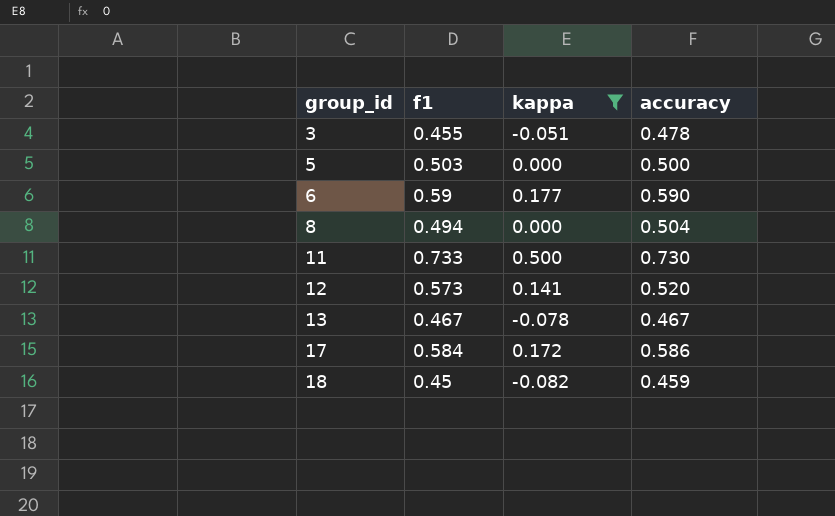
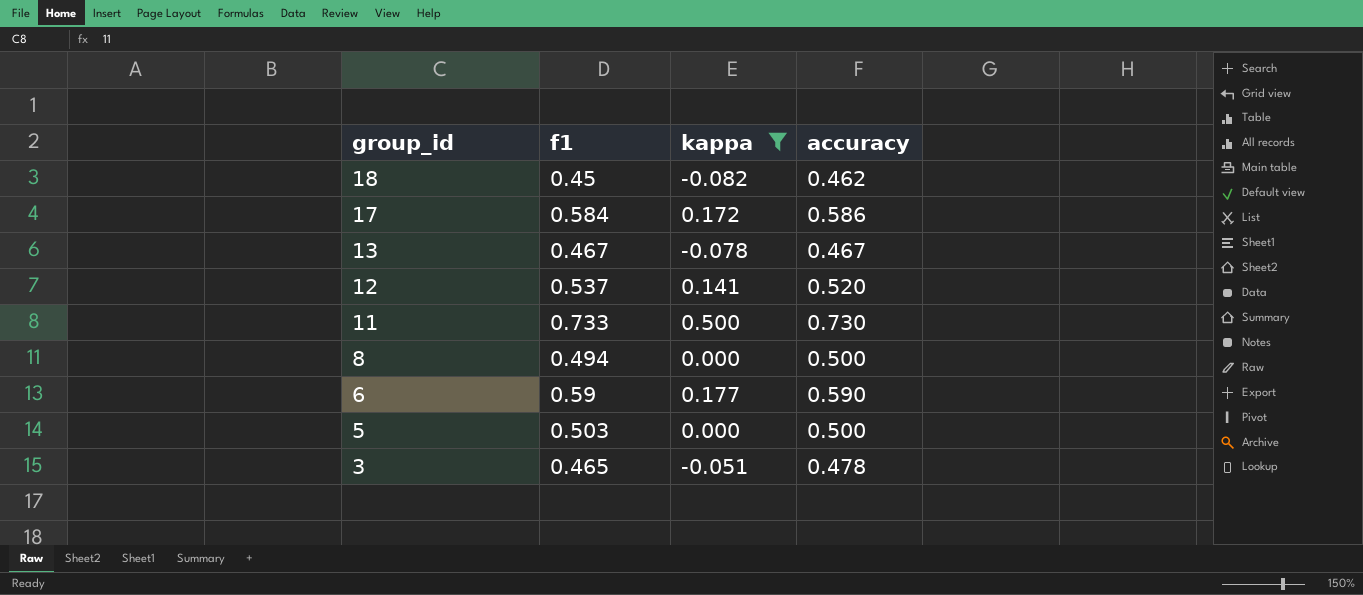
row order: group_id ascending -> group_id descending
18 | accuracy: 0.459 -> 0.462
12 | f1: 0.573 -> 0.537
8 | accuracy: 0.504 -> 0.500
3 | f1: 0.455 -> 0.465

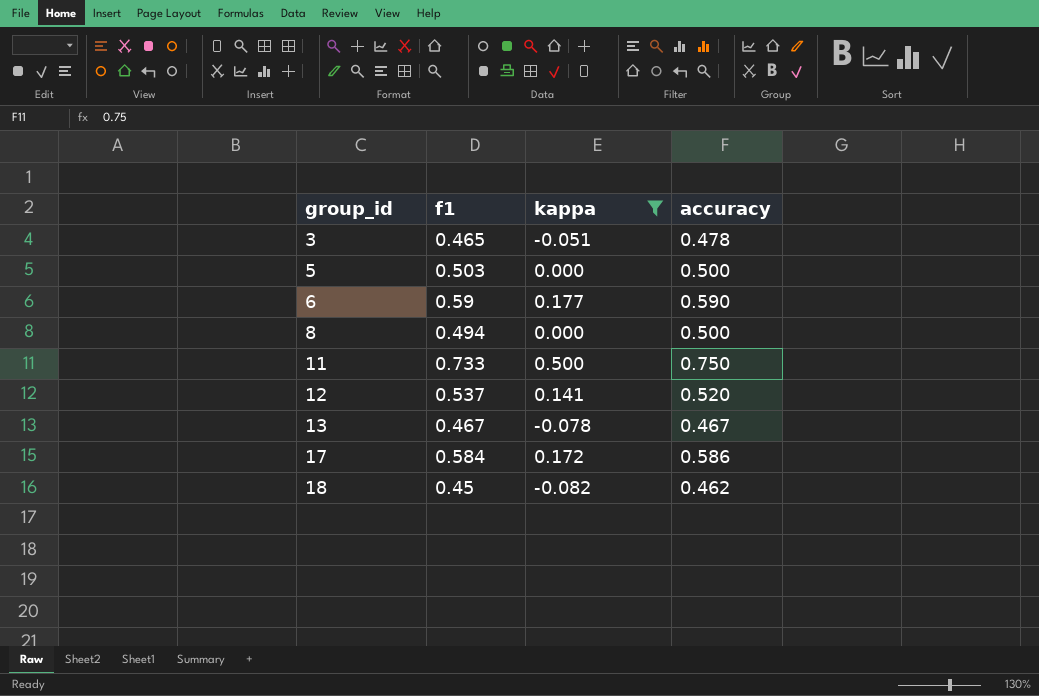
row order: group_id descending -> group_id ascending
11 | accuracy: 0.730 -> 0.750

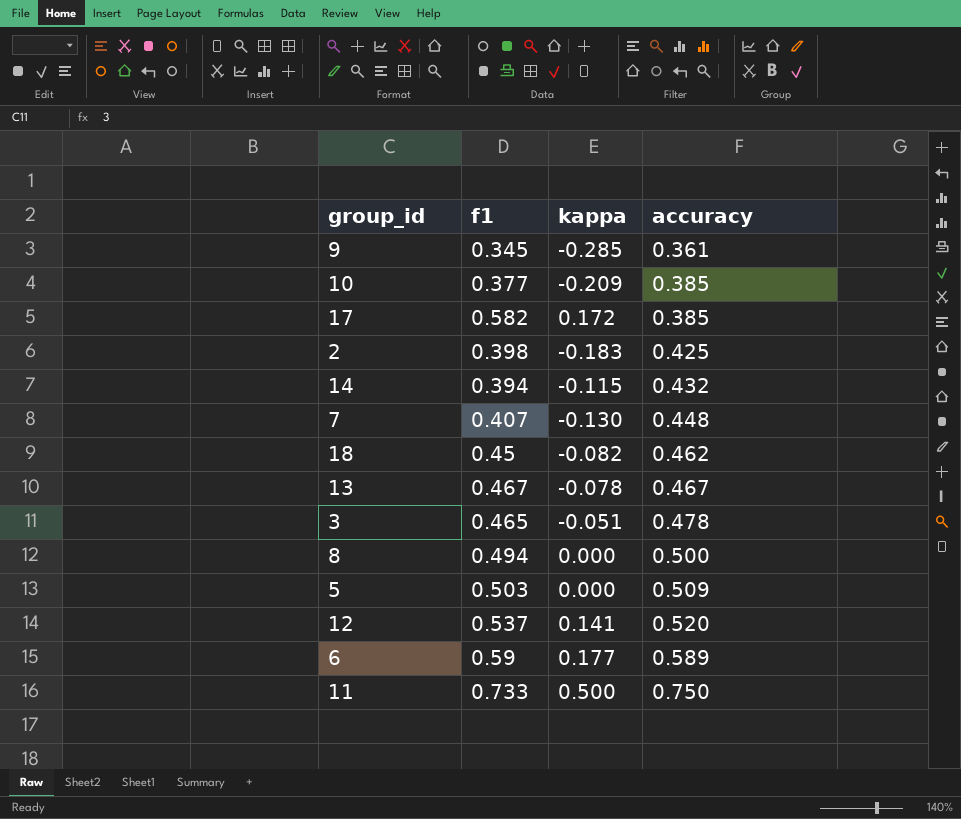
filter: kappa >= -0.082 -> none
row order: group_id ascending -> accuracy ascending
17 | f1: 0.584 -> 0.582
17 | accuracy: 0.586 -> 0.385
5 | accuracy: 0.500 -> 0.509
6 | accuracy: 0.590 -> 0.589

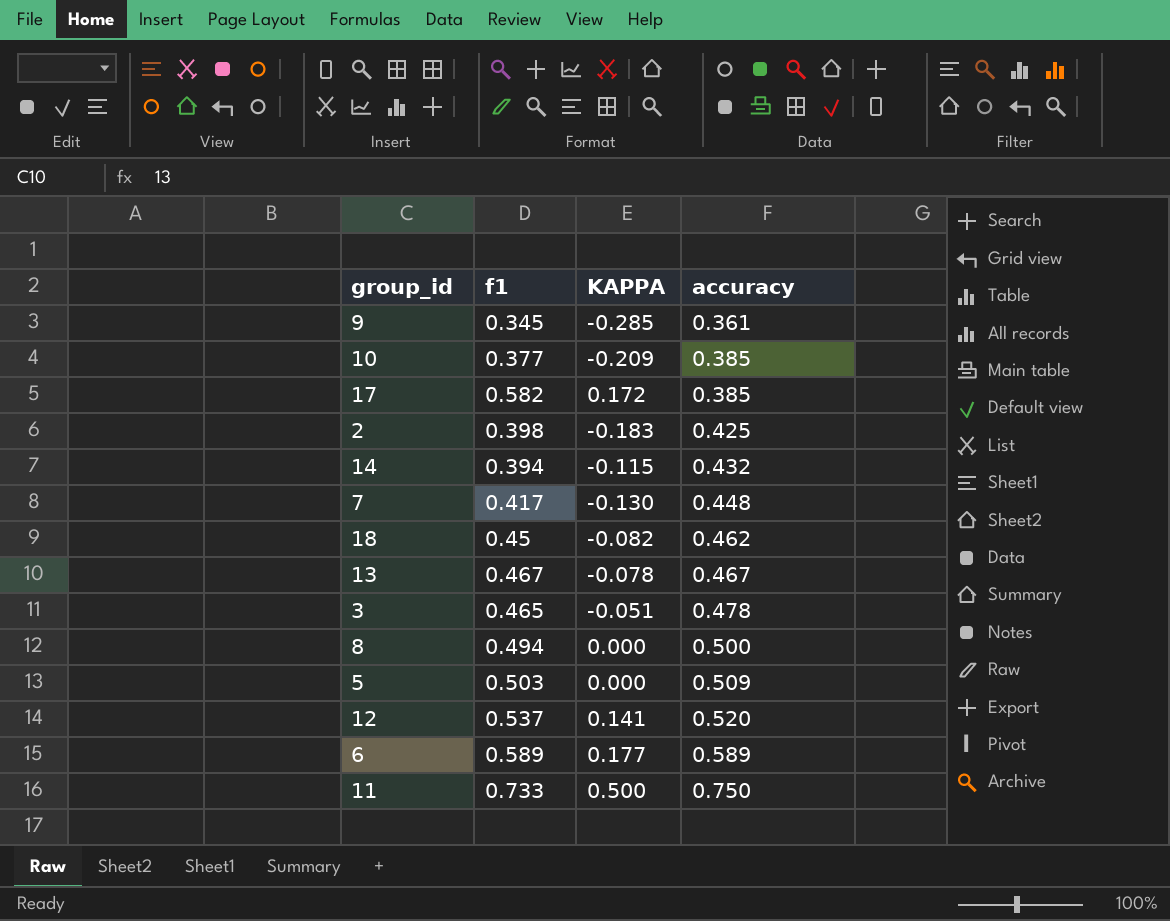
column name: kappa -> KAPPA
7 | f1: 0.407 -> 0.417
6 | f1: 0.59 -> 0.589

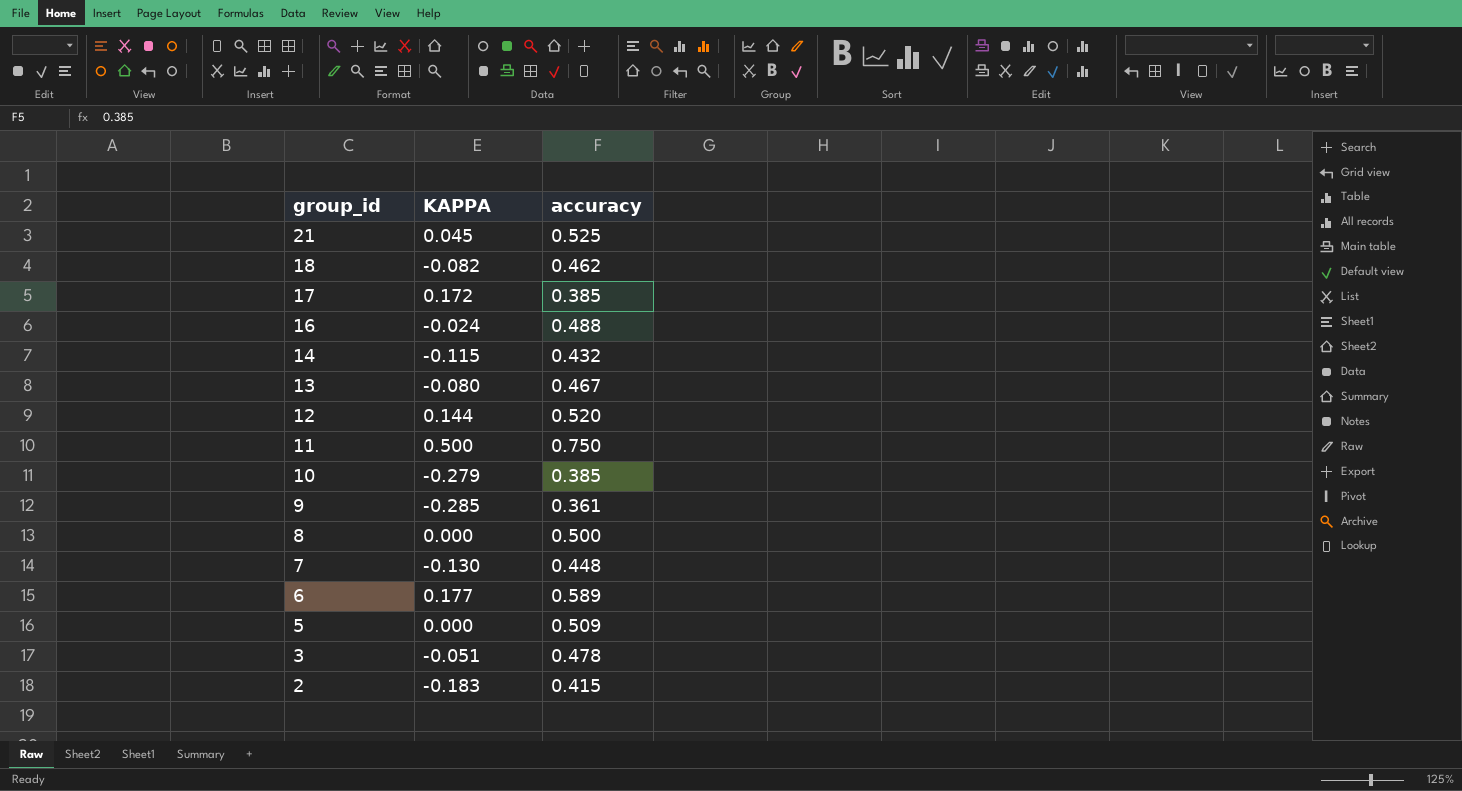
row order: accuracy ascending -> group_id descending
column f1 | position: 2 -> none
row 21: none -> 0.045 | 0.525
row 16: none -> -0.024 | 0.488
13 | KAPPA: -0.078 -> -0.080
12 | KAPPA: 0.141 -> 0.144
10 | KAPPA: -0.209 -> -0.279
2 | accuracy: 0.425 -> 0.415

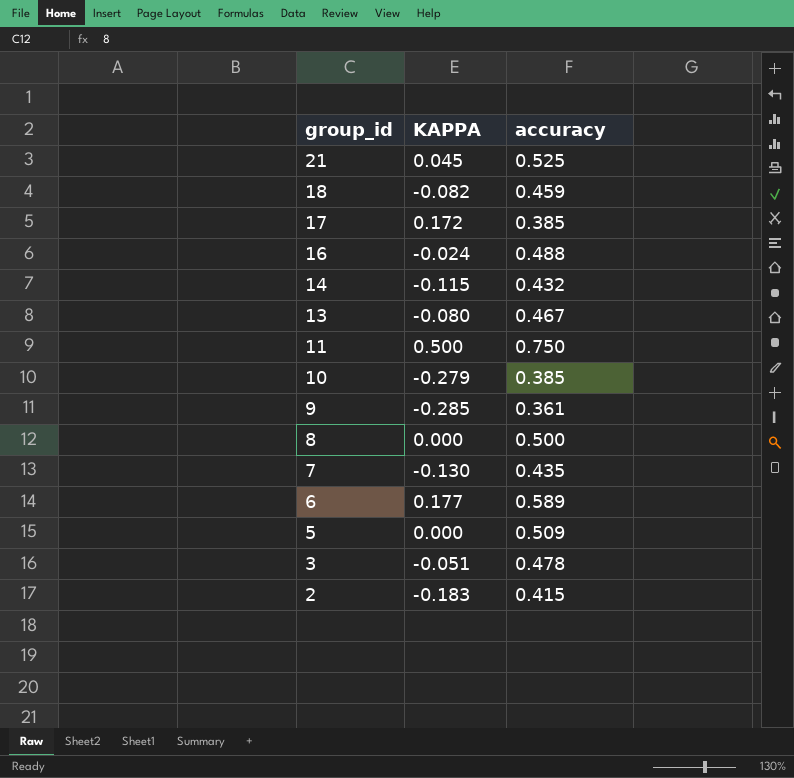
row 12: 0.144 | 0.520 -> none
18 | accuracy: 0.462 -> 0.459
7 | accuracy: 0.448 -> 0.435

